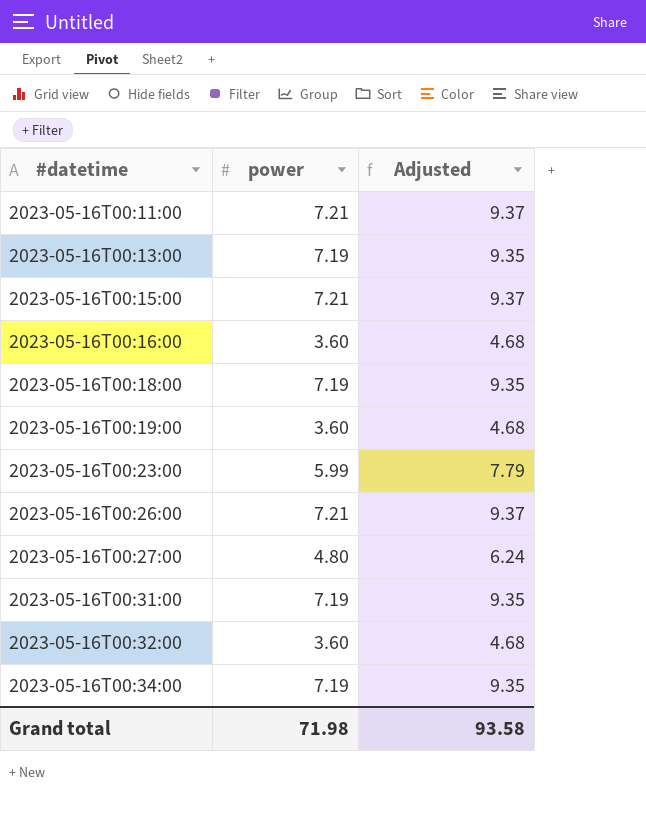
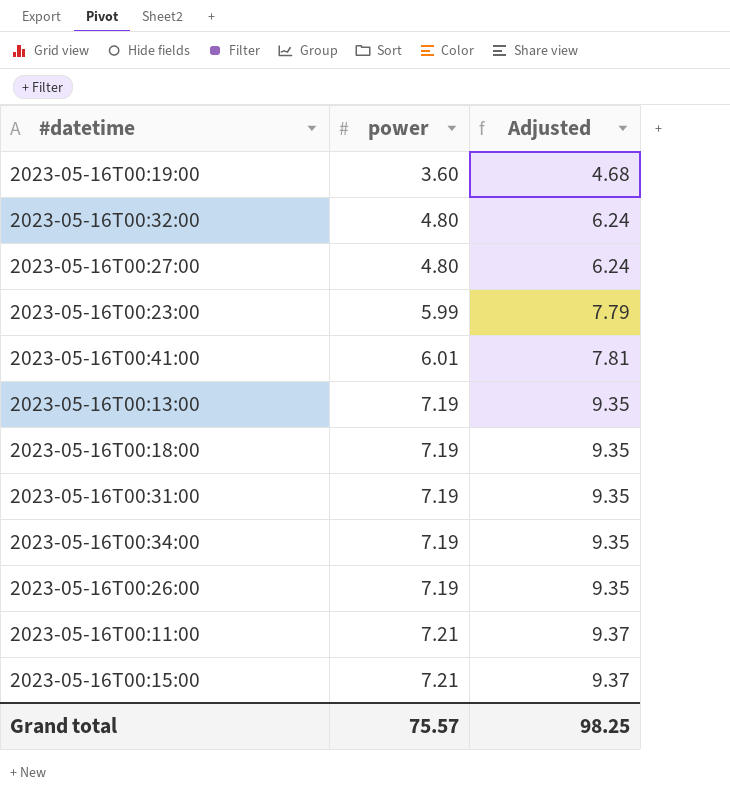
row order: #datetime ascending -> power ascending
row 2023-05-16T00:16:00: 3.60 | 4.68 -> none
2023-05-16T00:32:00 | power: 3.60 -> 4.80
2023-05-16T00:32:00 | Adjusted: 4.68 -> 6.24
row 2023-05-16T00:41:00: none -> 6.01 | 7.81
2023-05-16T00:26:00 | power: 7.21 -> 7.19
2023-05-16T00:26:00 | Adjusted: 9.37 -> 9.35
Grand total | power: 71.98 -> 75.57
Grand total | Adjusted: 93.58 -> 98.25

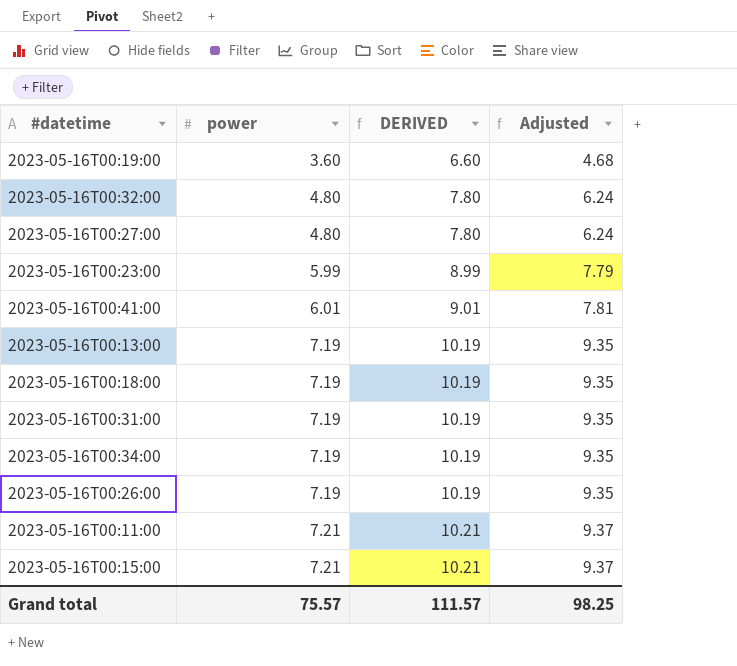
column DERIVED | formula: none -> [power] + 3

